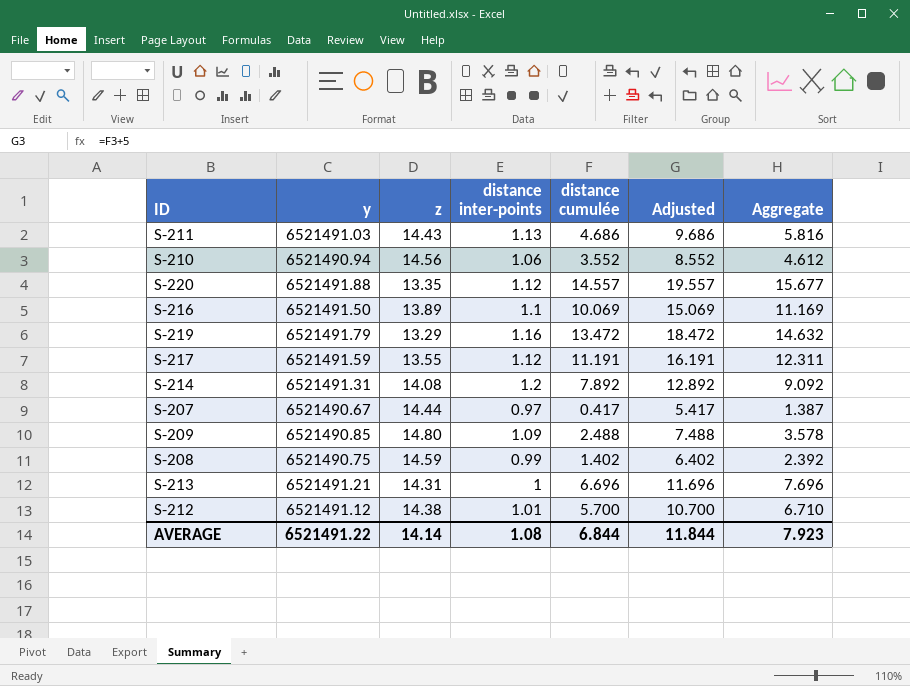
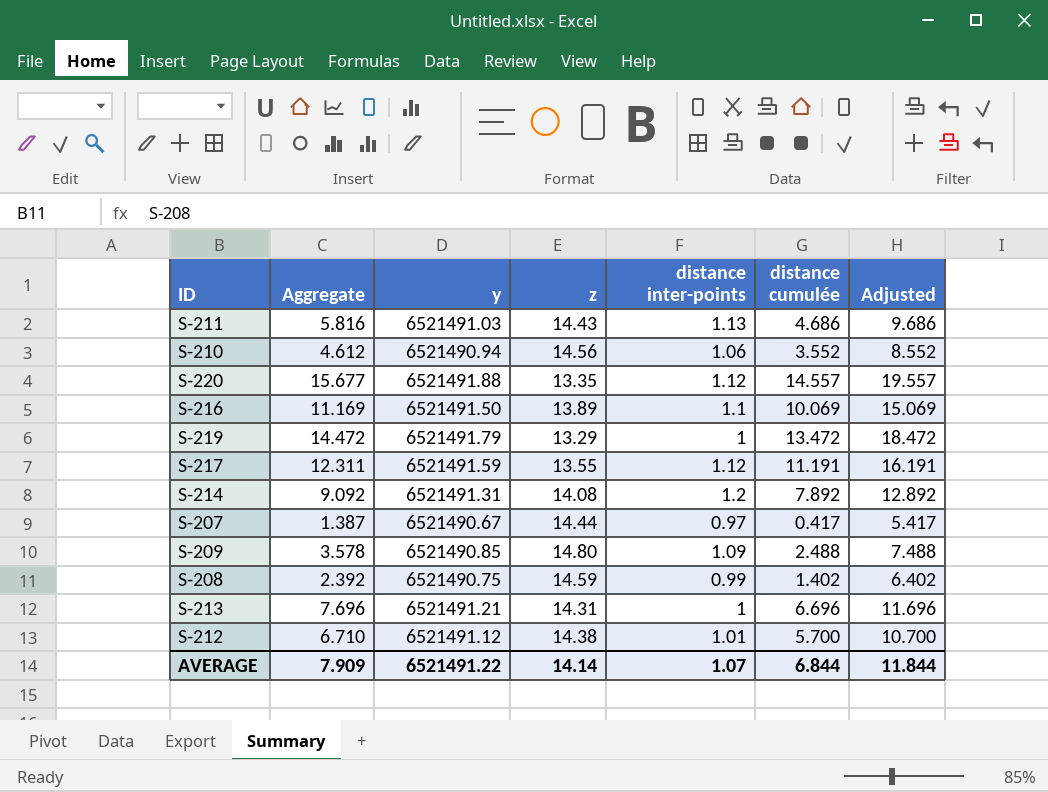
column Aggregate | position: 7 -> 2
S-219 | Aggregate: 14.632 -> 14.472
S-219 | distance inter-points: 1.16 -> 1
AVERAGE | Aggregate: 7.923 -> 7.909
AVERAGE | distance inter-points: 1.08 -> 1.07

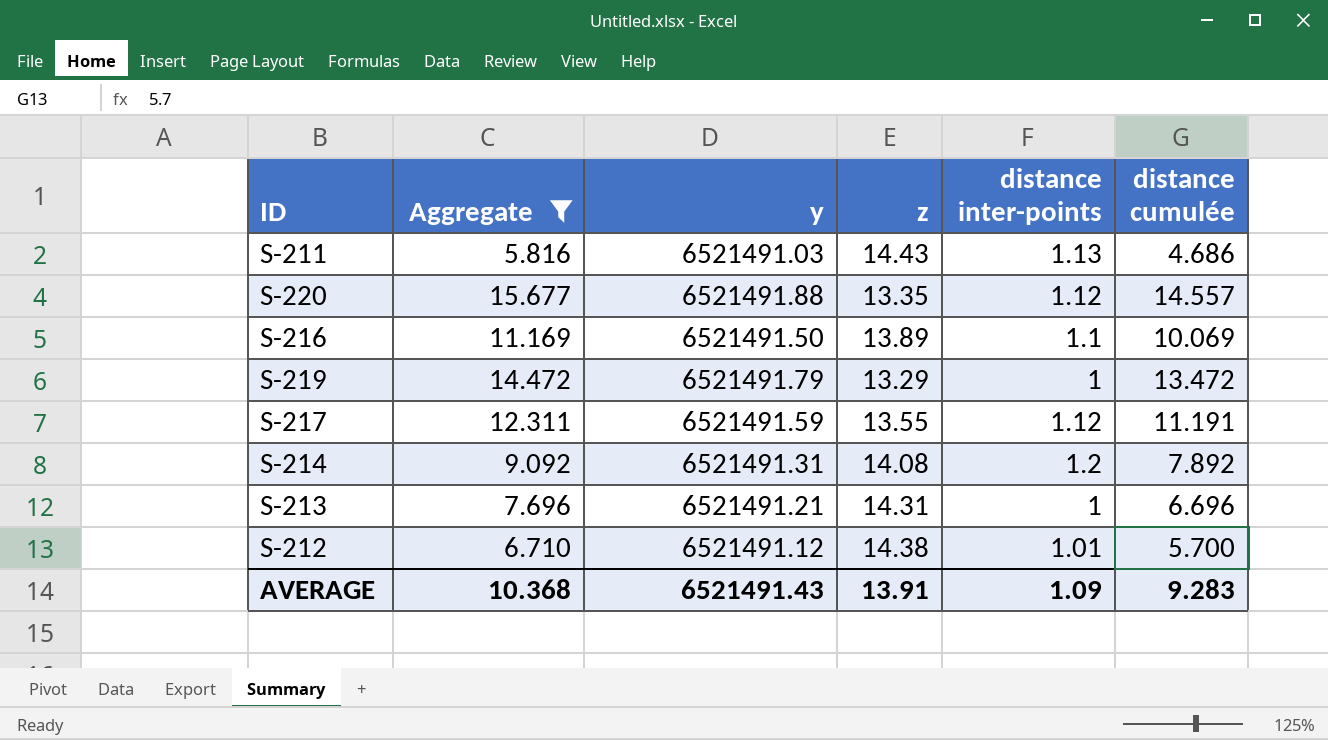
filter: none -> Aggregate >= 5.816
column Adjusted | formula: [distance cumulée] + 5 -> none
AVERAGE | Aggregate: 7.909 -> 10.368
AVERAGE | y: 6521491.22 -> 6521491.43
AVERAGE | z: 14.14 -> 13.91
AVERAGE | distance inter-points: 1.07 -> 1.09
AVERAGE | distance cumulée: 6.844 -> 9.283

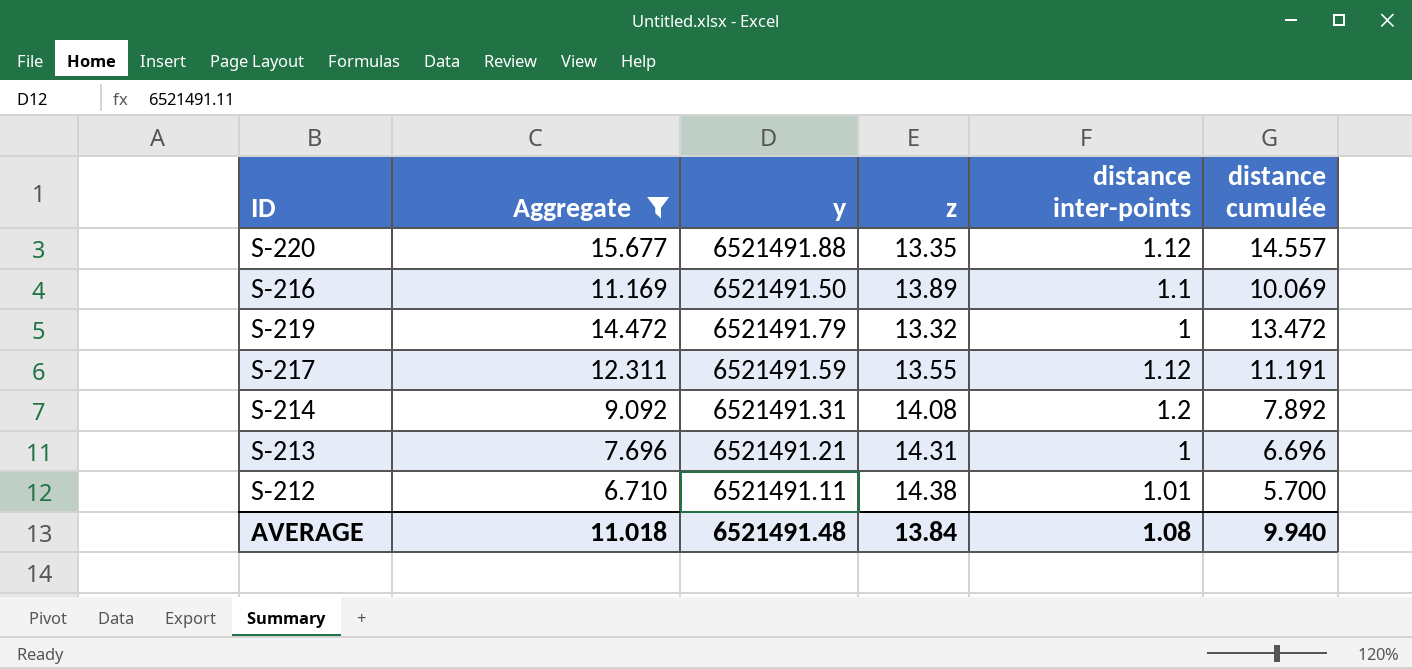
row S-211: 5.816 | 6521491.03 | 14.43 | 1.13 | 4.686 -> none
S-219 | z: 13.29 -> 13.32
S-212 | y: 6521491.12 -> 6521491.11
AVERAGE | Aggregate: 10.368 -> 11.018
AVERAGE | y: 6521491.43 -> 6521491.48
AVERAGE | z: 13.91 -> 13.84
AVERAGE | distance inter-points: 1.09 -> 1.08
AVERAGE | distance cumulée: 9.283 -> 9.940

